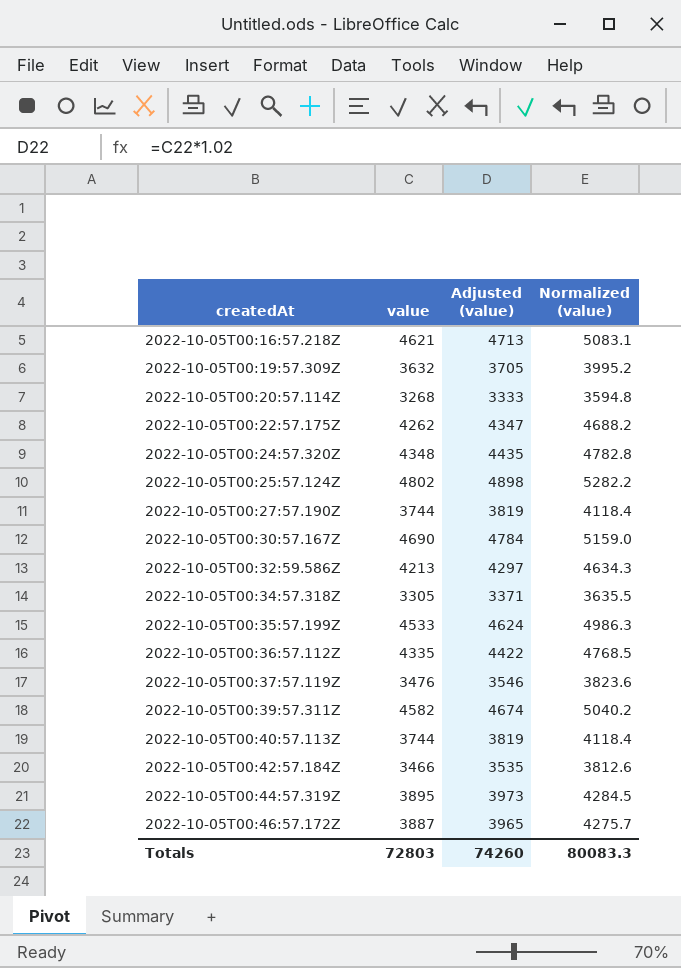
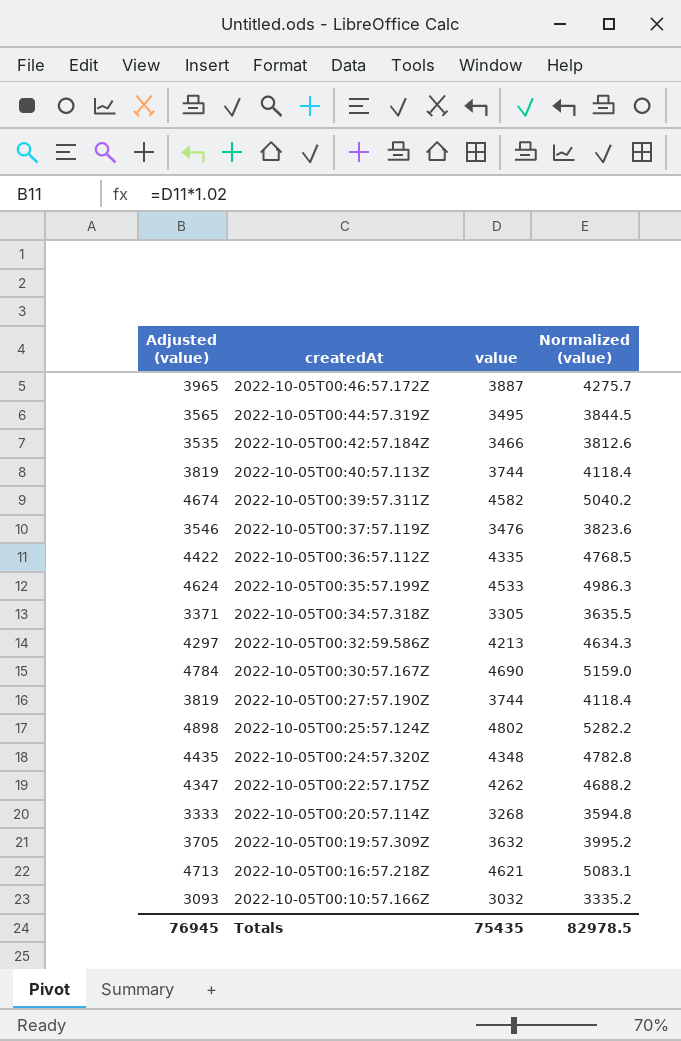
row order: createdAt ascending -> createdAt descending
column Adjusted (value) | position: 3 -> 1
2022-10-05T00:44:57.319Z | Adjusted (value): 3973 -> 3565
2022-10-05T00:44:57.319Z | value: 3895 -> 3495
2022-10-05T00:44:57.319Z | Normalized (value): 4284.5 -> 3844.5
row 2022-10-05T00:10:57.166Z: none -> 3093 | 3032 | 3335.2
Totals | Adjusted (value): 74260 -> 76945
Totals | value: 72803 -> 75435
Totals | Normalized (value): 80083.3 -> 82978.5

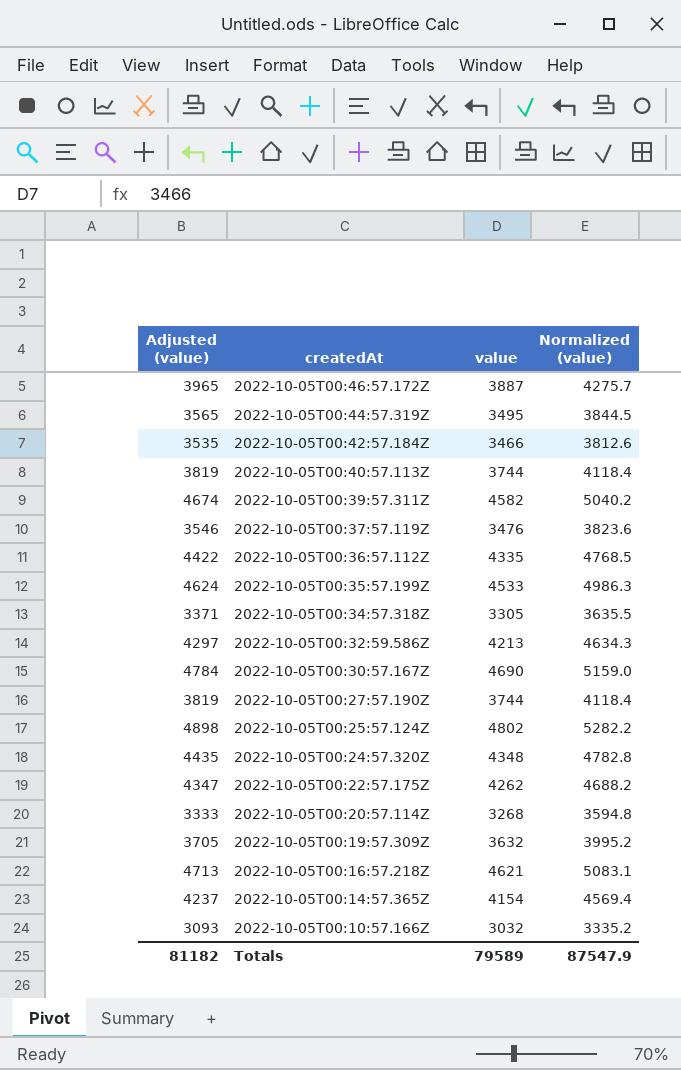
row 2022-10-05T00:14:57.365Z: none -> 4237 | 4154 | 4569.4
Totals | Adjusted (value): 76945 -> 81182
Totals | value: 75435 -> 79589
Totals | Normalized (value): 82978.5 -> 87547.9

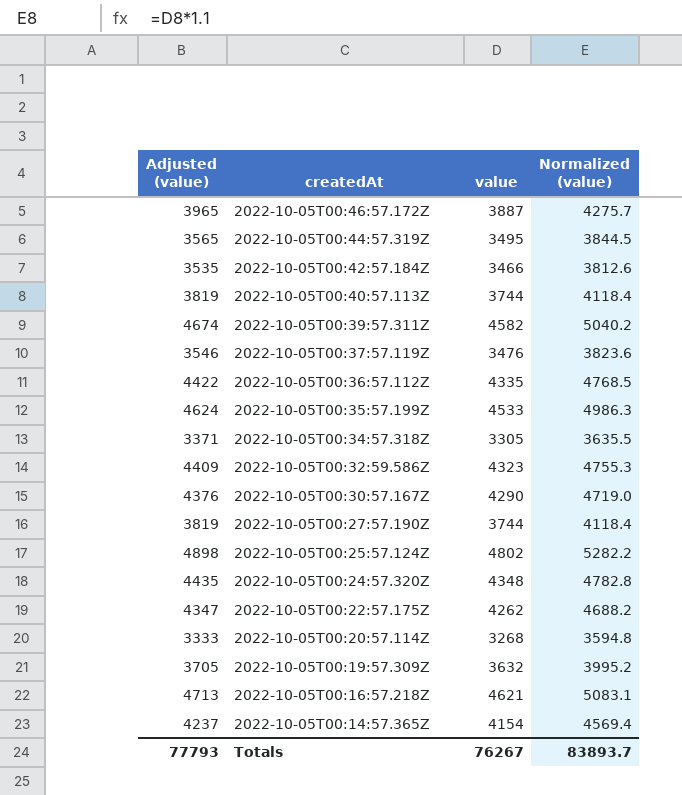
row 2022-10-05T00:10:57.166Z: 3093 | 3032 | 3335.2 -> none
2022-10-05T00:32:59.586Z | Adjusted (value): 4297 -> 4409
2022-10-05T00:32:59.586Z | value: 4213 -> 4323
2022-10-05T00:32:59.586Z | Normalized (value): 4634.3 -> 4755.3
2022-10-05T00:30:57.167Z | Adjusted (value): 4784 -> 4376
2022-10-05T00:30:57.167Z | value: 4690 -> 4290
2022-10-05T00:30:57.167Z | Normalized (value): 5159.0 -> 4719.0
Totals | Adjusted (value): 81182 -> 77793
Totals | value: 79589 -> 76267
Totals | Normalized (value): 87547.9 -> 83893.7

